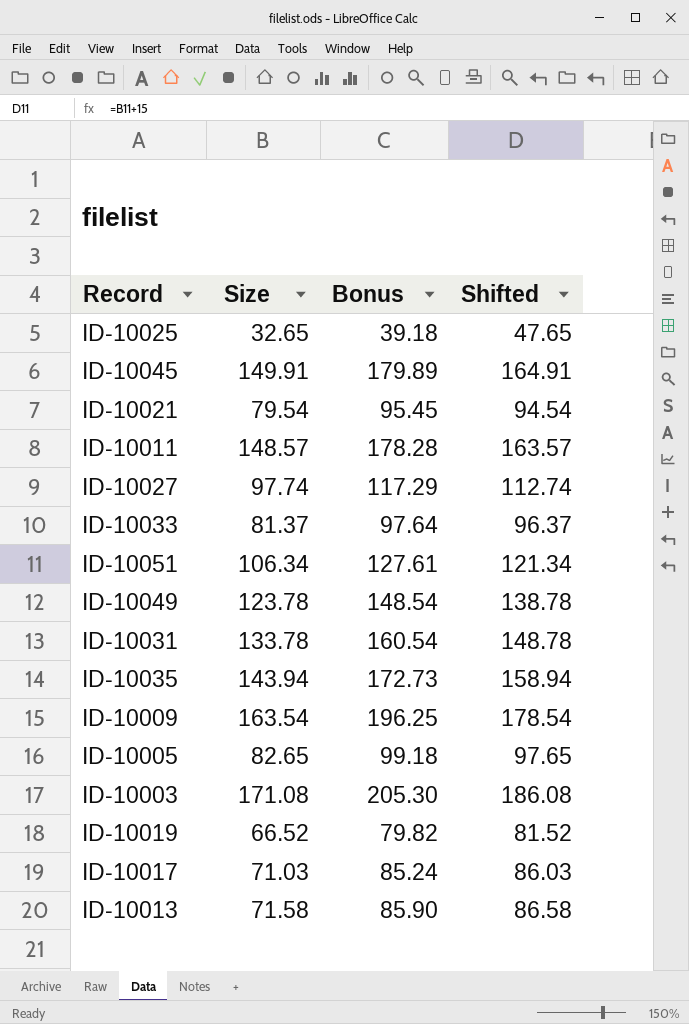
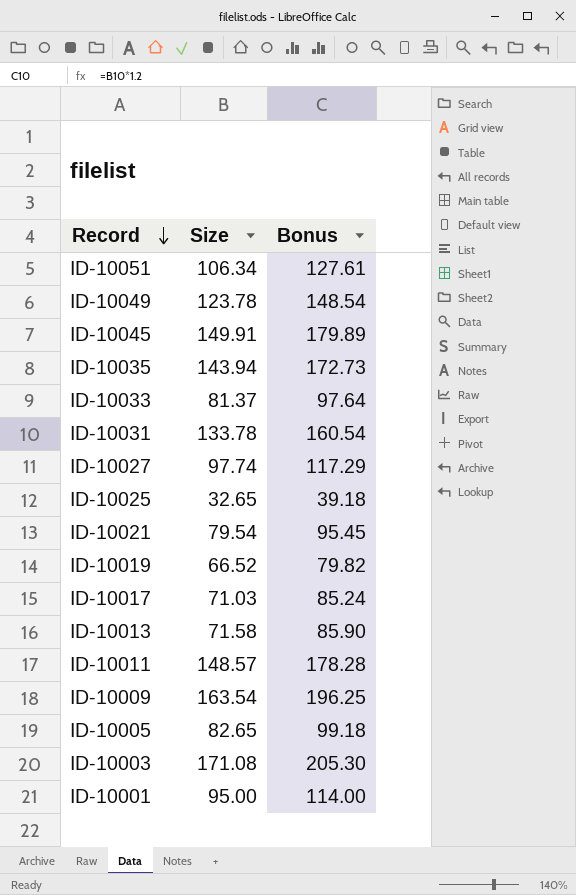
row order: none -> Record descending
column Shifted | formula: [Size] + 15 -> none
row ID-10001: none -> 95.00 | 114.00

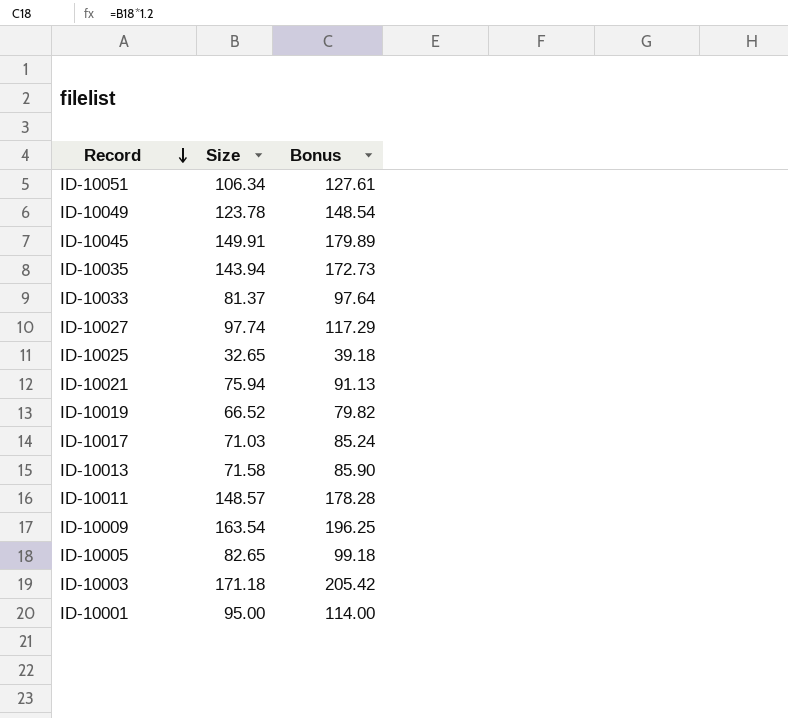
row ID-10031: 133.78 | 160.54 -> none
ID-10021 | Size: 79.54 -> 75.94
ID-10021 | Bonus: 95.45 -> 91.13
ID-10003 | Size: 171.08 -> 171.18
ID-10003 | Bonus: 205.30 -> 205.42

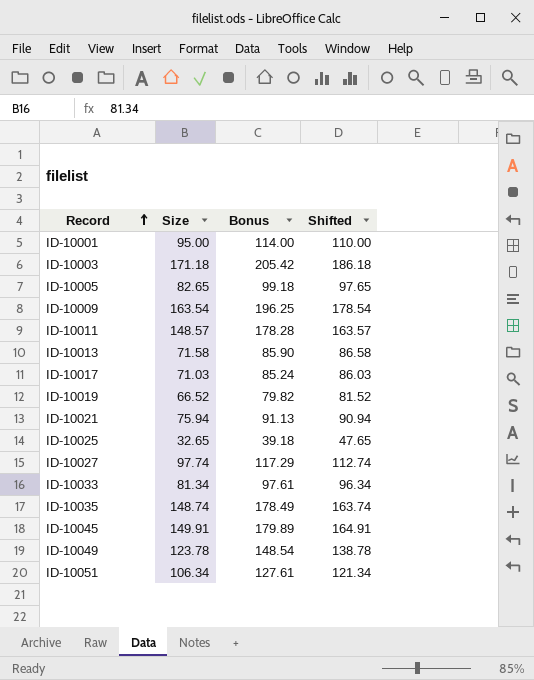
row order: Record descending -> Record ascending
column Shifted | formula: none -> [Size] + 15
ID-10033 | Size: 81.37 -> 81.34
ID-10033 | Bonus: 97.64 -> 97.61
ID-10035 | Size: 143.94 -> 148.74
ID-10035 | Bonus: 172.73 -> 178.49

